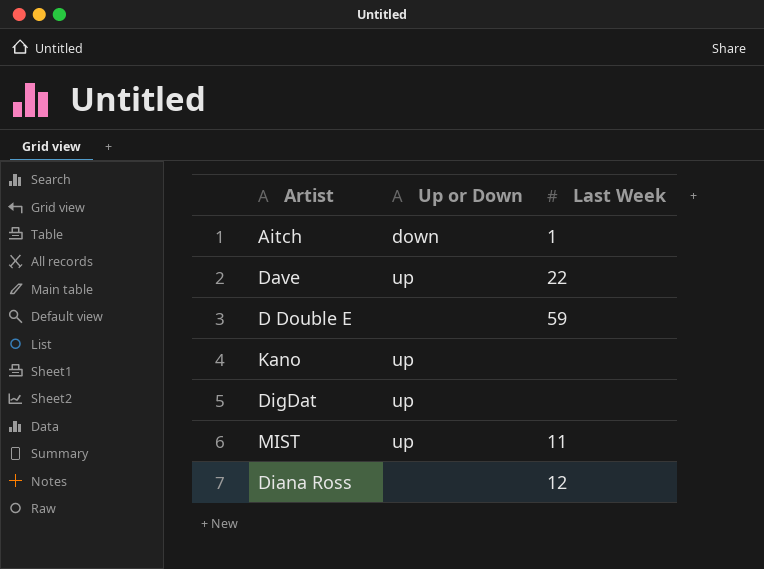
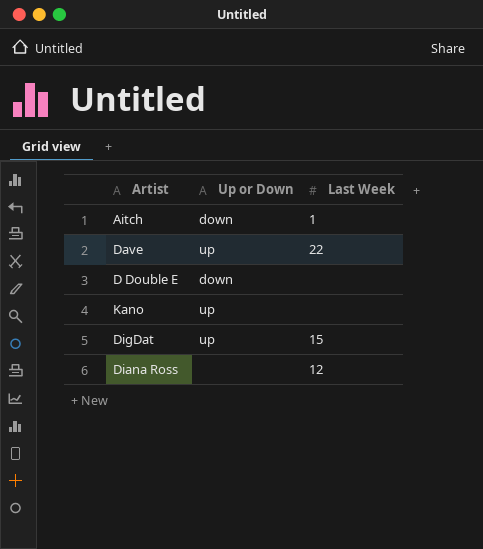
row MIST: up | 11 -> none
D Double E | Up or Down: none -> down
D Double E | Last Week: 59 -> none
DigDat | Last Week: none -> 15

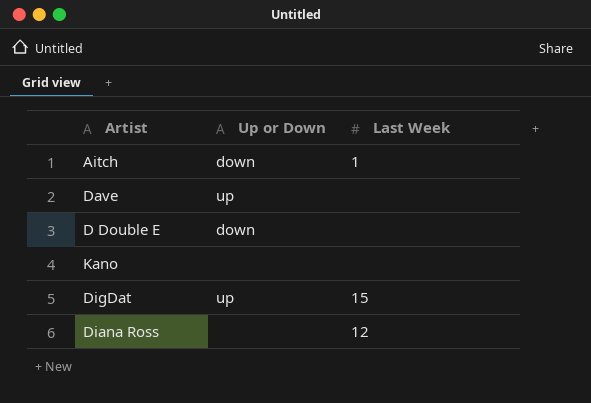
Dave | Last Week: 22 -> none
Kano | Up or Down: up -> none

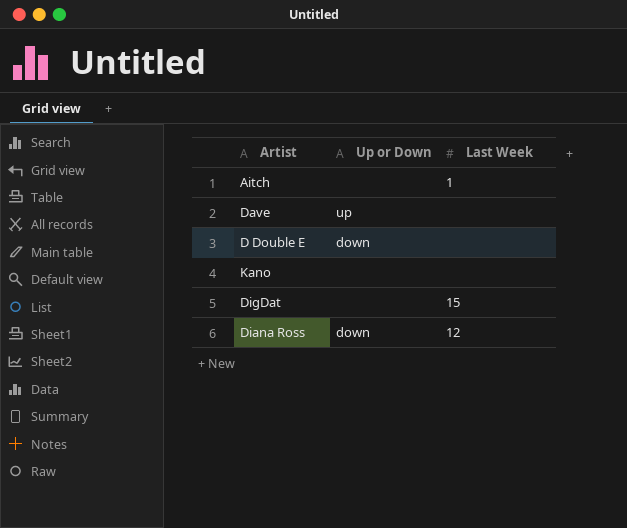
Aitch | Up or Down: down -> none
DigDat | Up or Down: up -> none
Diana Ross | Up or Down: none -> down

